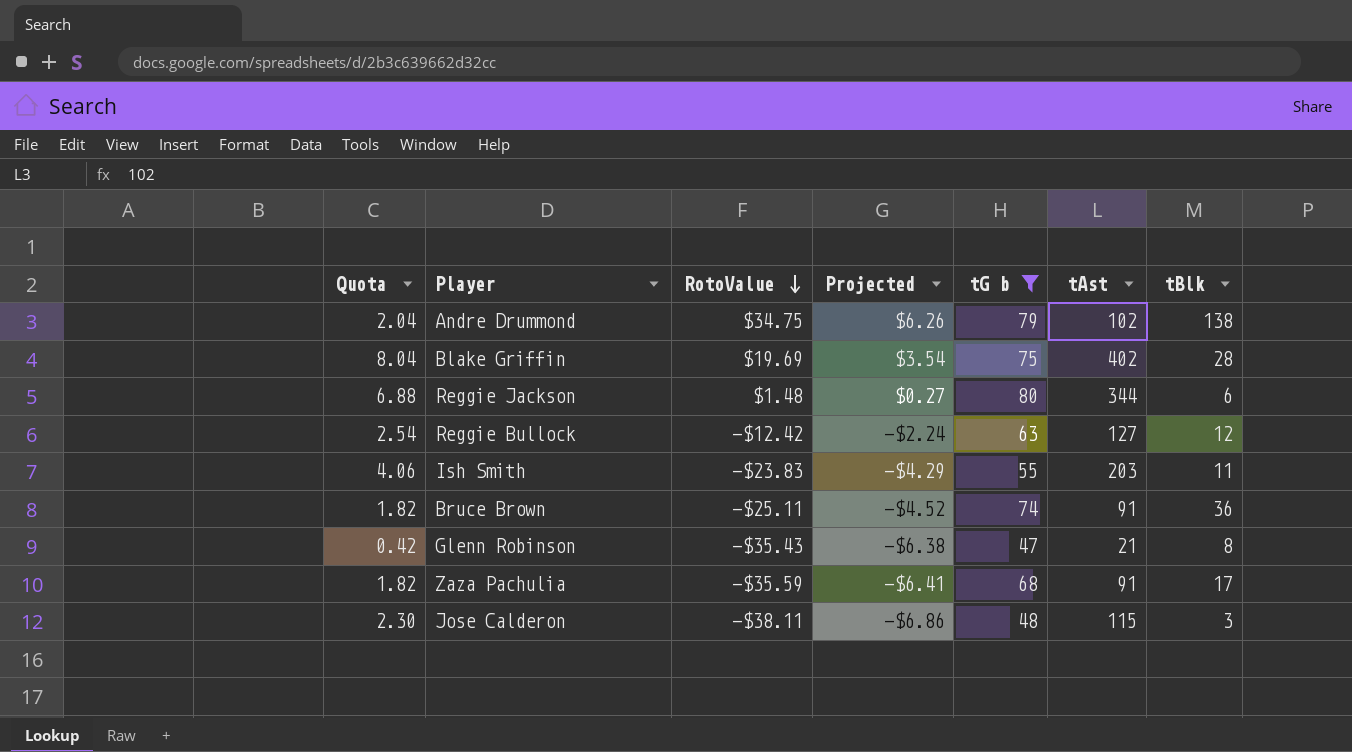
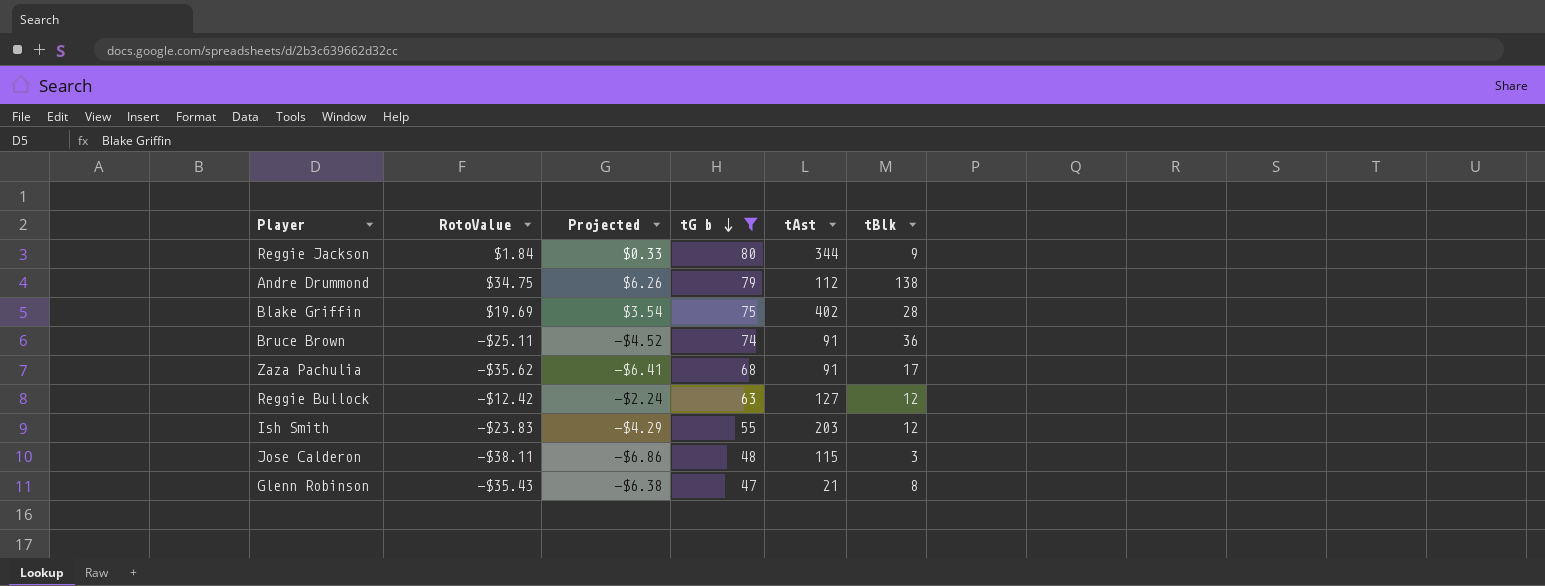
row order: RotoValue descending -> tG b descending
column Quota | formula: [tAst] * 0.02 -> none
Reggie Jackson | RotoValue: $1.48 -> $1.84
Reggie Jackson | Projected: $0.27 -> $0.33
Reggie Jackson | tBlk: 6 -> 9
Andre Drummond | tAst: 102 -> 112
Zaza Pachulia | RotoValue: -$35.59 -> -$35.62
Ish Smith | tBlk: 11 -> 12

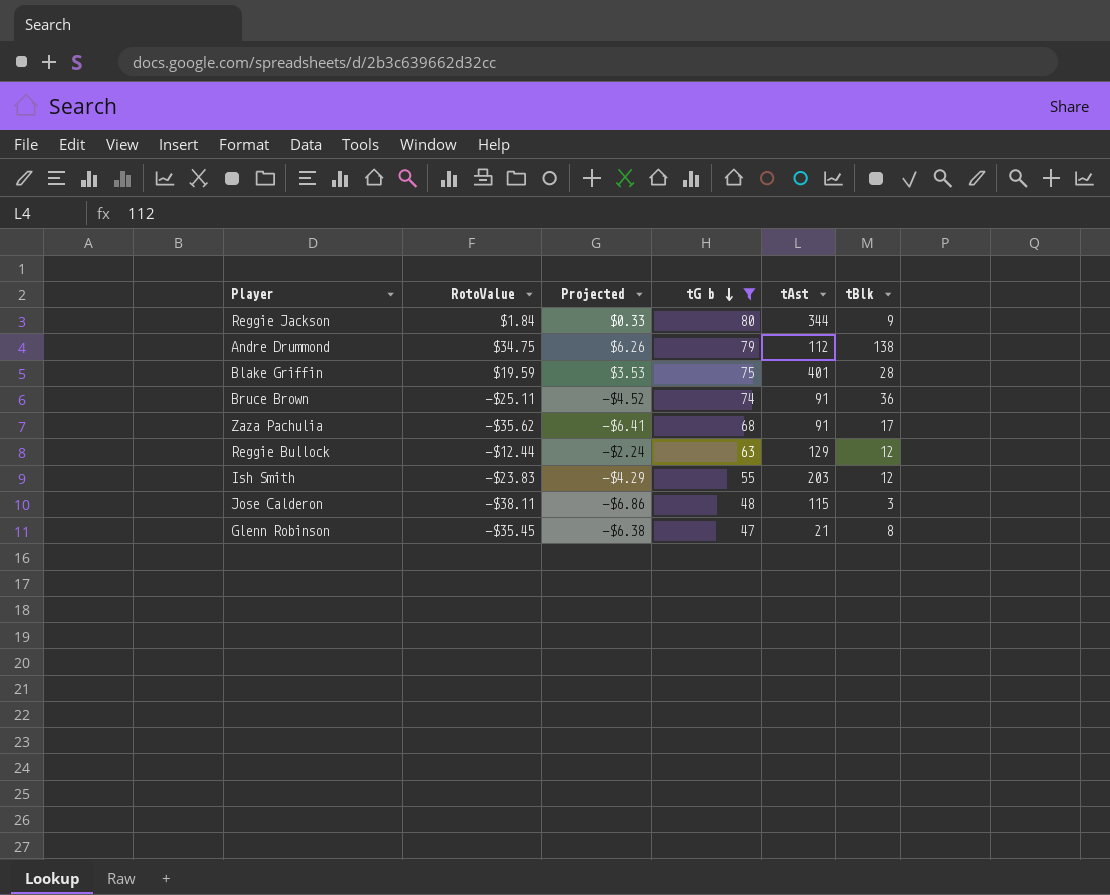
Blake Griffin | RotoValue: $19.69 -> $19.59
Blake Griffin | Projected: $3.54 -> $3.53
Blake Griffin | tAst: 402 -> 401
Reggie Bullock | RotoValue: -$12.42 -> -$12.44
Reggie Bullock | tAst: 127 -> 129
Glenn Robinson | RotoValue: -$35.43 -> -$35.45

